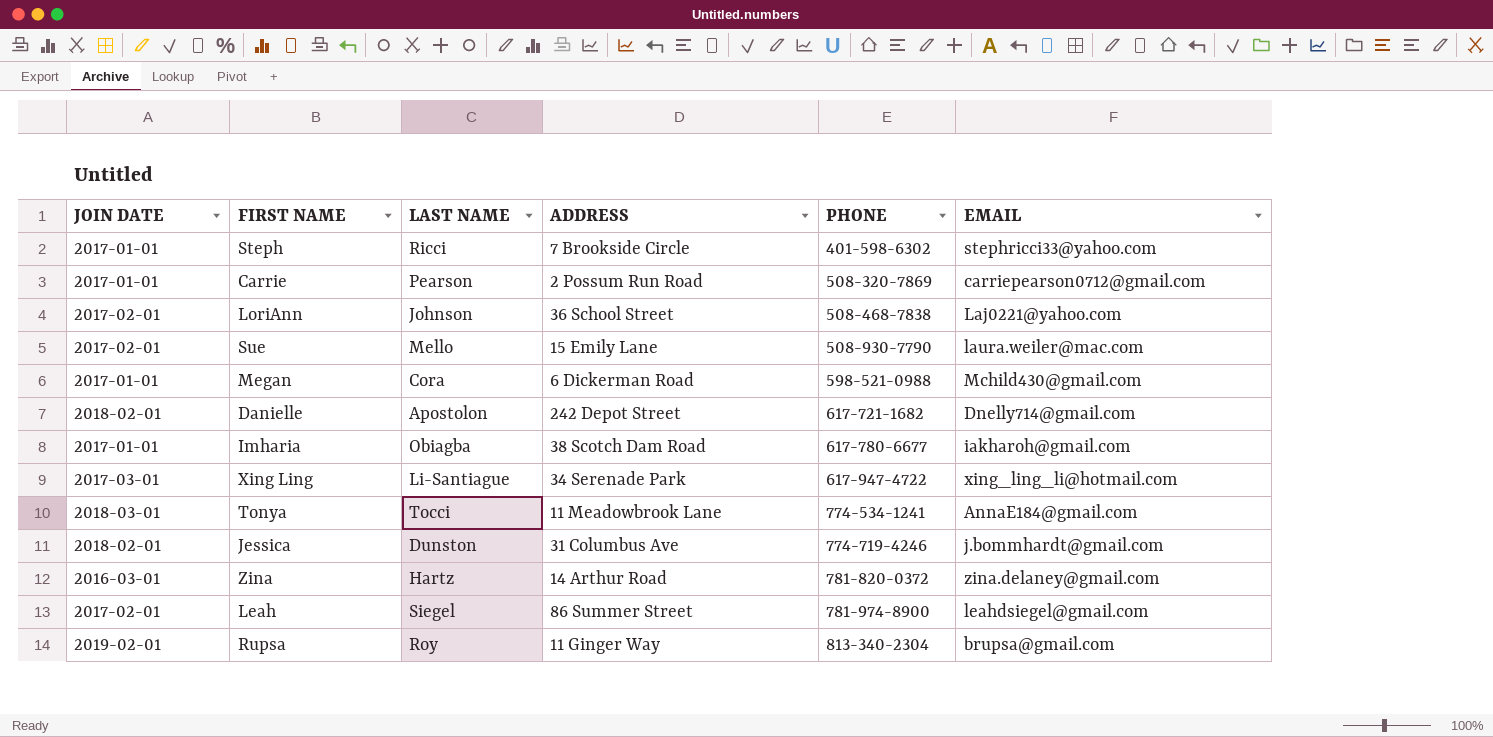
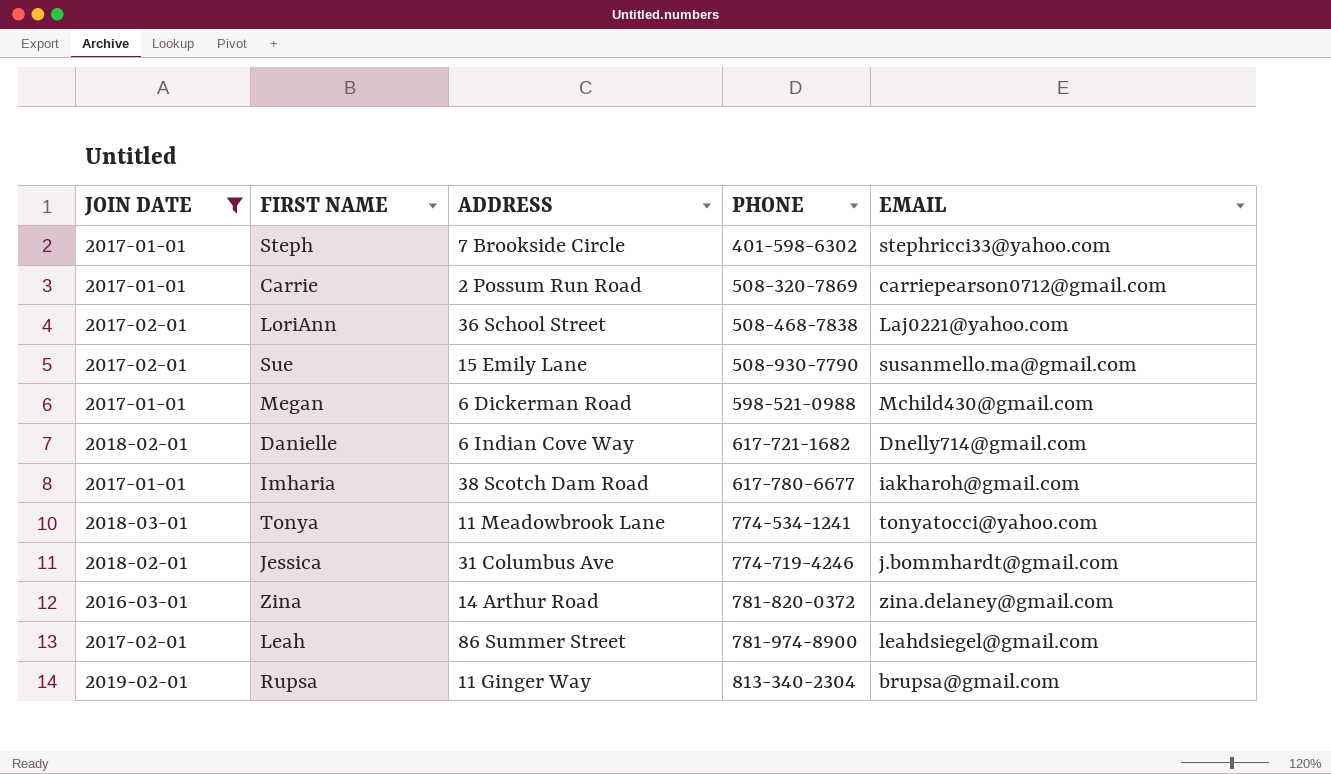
filter: none -> JOIN DATE != 2017-03-01
column LAST NAME | position: 3 -> none
Sue | EMAIL: laura.weiler@mac.com -> susanmello.ma@gmail.com
Danielle | ADDRESS: 242 Depot Street -> 6 Indian Cove Way
Tonya | EMAIL: AnnaE184@gmail.com -> tonyatocci@yahoo.com

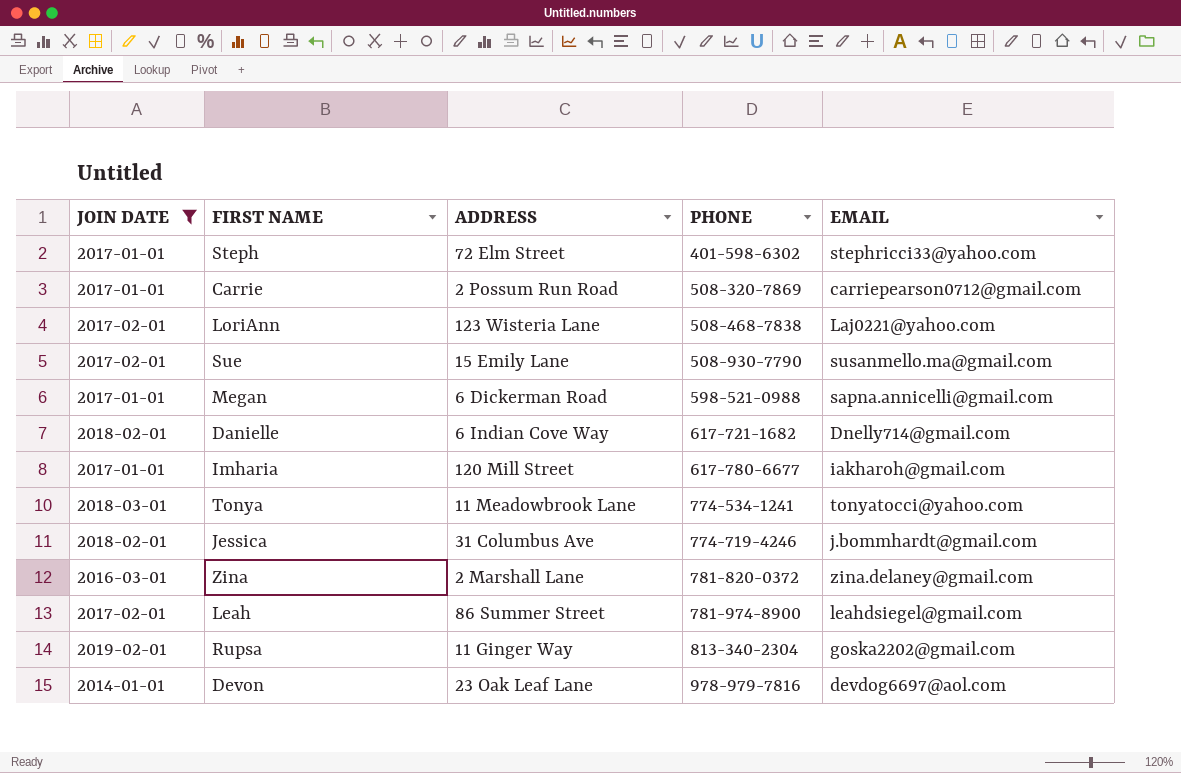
Steph | ADDRESS: 7 Brookside Circle -> 72 Elm Street
LoriAnn | ADDRESS: 36 School Street -> 123 Wisteria Lane
Megan | EMAIL: Mchild430@gmail.com -> sapna.annicelli@gmail.com
Imharia | ADDRESS: 38 Scotch Dam Road -> 120 Mill Street
Zina | ADDRESS: 14 Arthur Road -> 2 Marshall Lane
Rupsa | EMAIL: brupsa@gmail.com -> goska2202@gmail.com
row Devon: none -> 2014-01-01 | 23 Oak Leaf Lane | 978-979-7816 | devdog6697@aol.com

